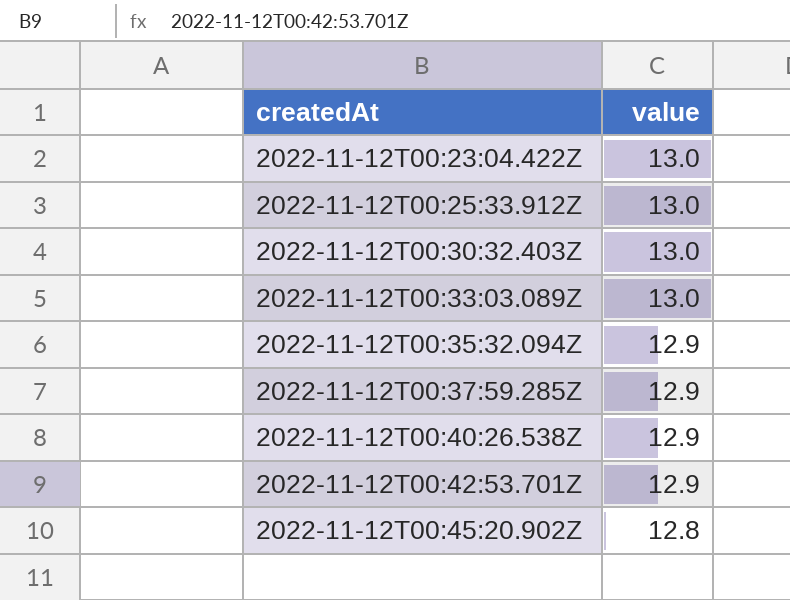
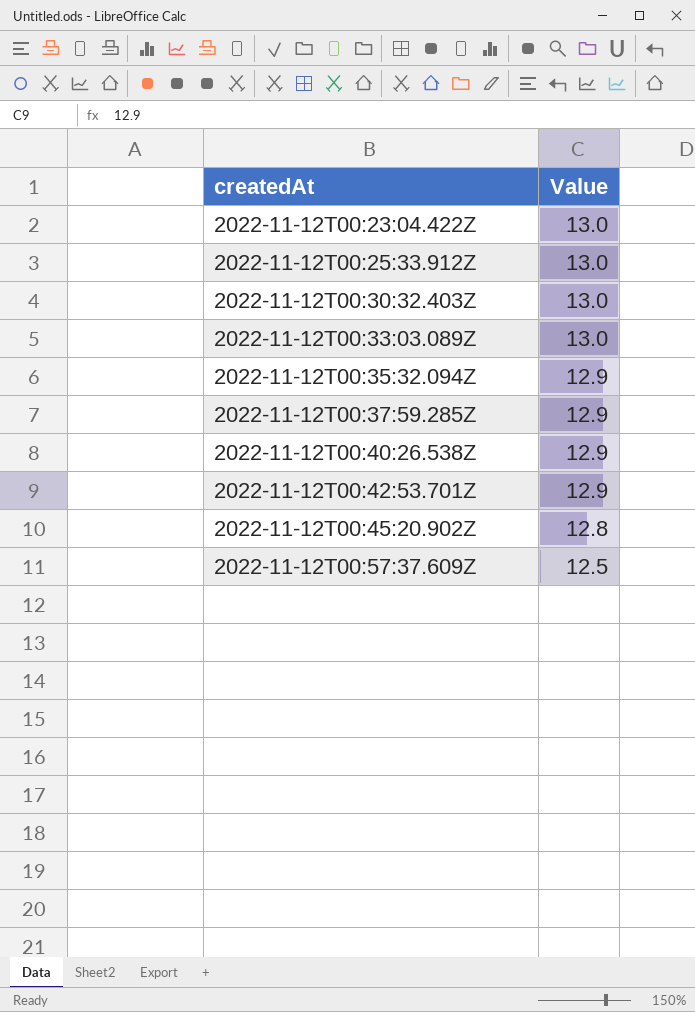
column name: value -> Value
row 2022-11-12T00:57:37.609Z: none -> 12.5

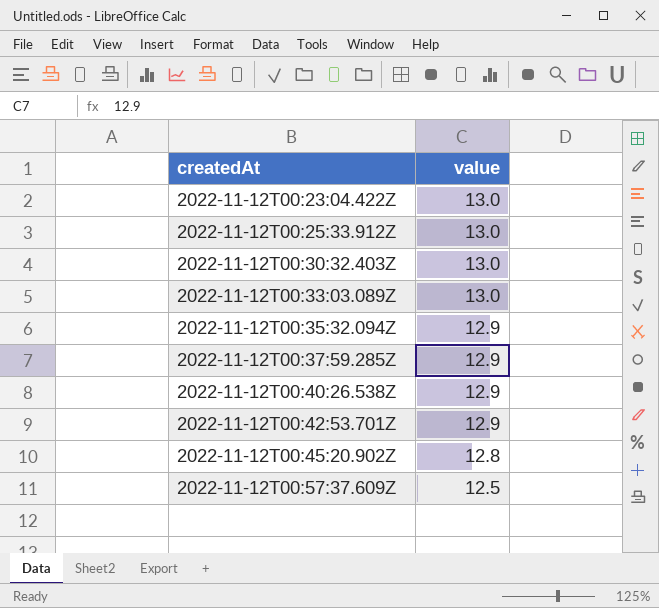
column name: Value -> value

